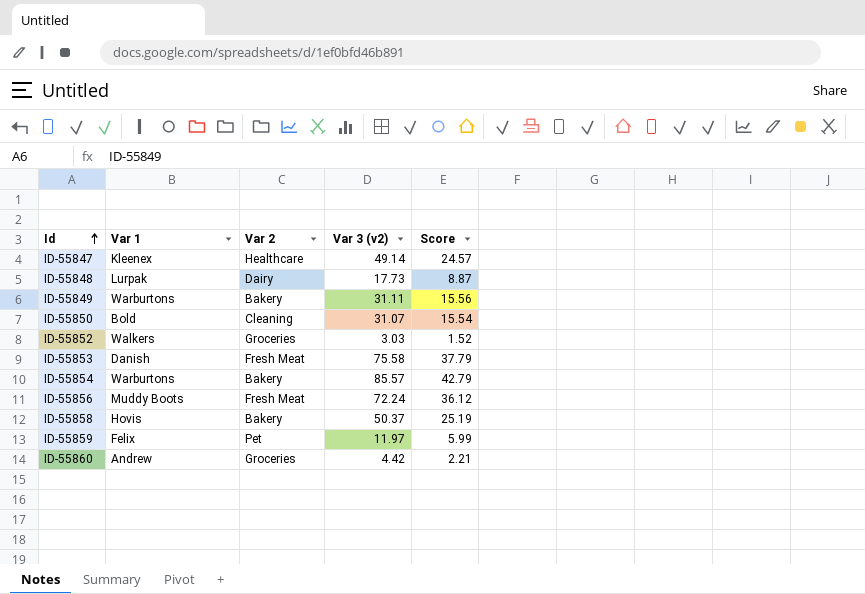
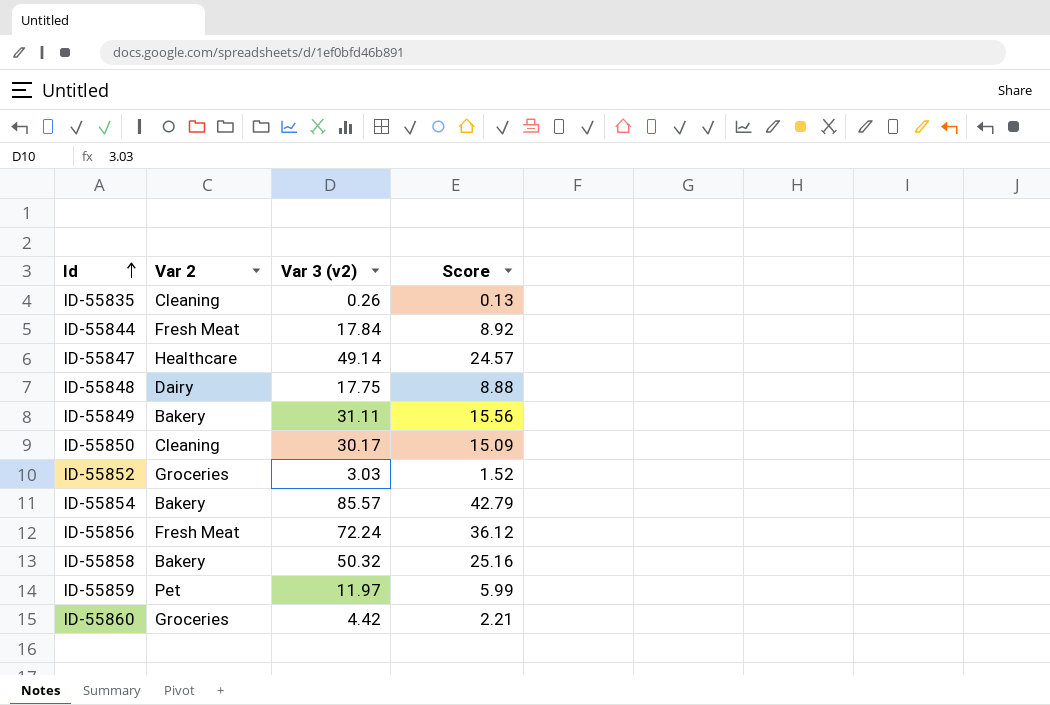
column Var 1 | position: 2 -> none
row ID-55853: Danish | Fresh Meat | 75.58 | 37.79 -> none
row ID-55835: none -> Cleaning | 0.26 | 0.13
row ID-55844: none -> Fresh Meat | 17.84 | 8.92
ID-55848 | Var 3 (v2): 17.73 -> 17.75
ID-55848 | Score: 8.87 -> 8.88
ID-55850 | Var 3 (v2): 31.07 -> 30.17
ID-55850 | Score: 15.54 -> 15.09
ID-55858 | Var 3 (v2): 50.37 -> 50.32
ID-55858 | Score: 25.19 -> 25.16

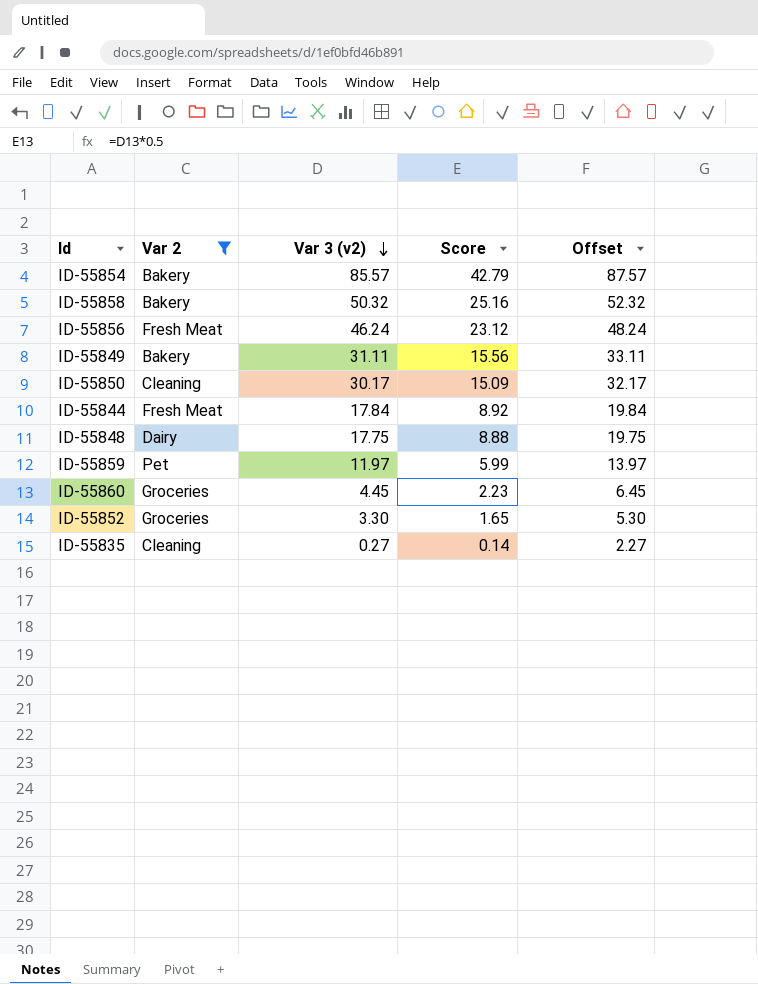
filter: none -> Var 2 != Healthcare
row order: Id ascending -> Var 3 (v2) descending
column Offset | formula: none -> [Var 3 (v2)] + 2
ID-55856 | Var 3 (v2): 72.24 -> 46.24
ID-55856 | Score: 36.12 -> 23.12
ID-55860 | Var 3 (v2): 4.42 -> 4.45
ID-55860 | Score: 2.21 -> 2.23
ID-55852 | Var 3 (v2): 3.03 -> 3.30
ID-55852 | Score: 1.52 -> 1.65
ID-55835 | Var 3 (v2): 0.26 -> 0.27
ID-55835 | Score: 0.13 -> 0.14

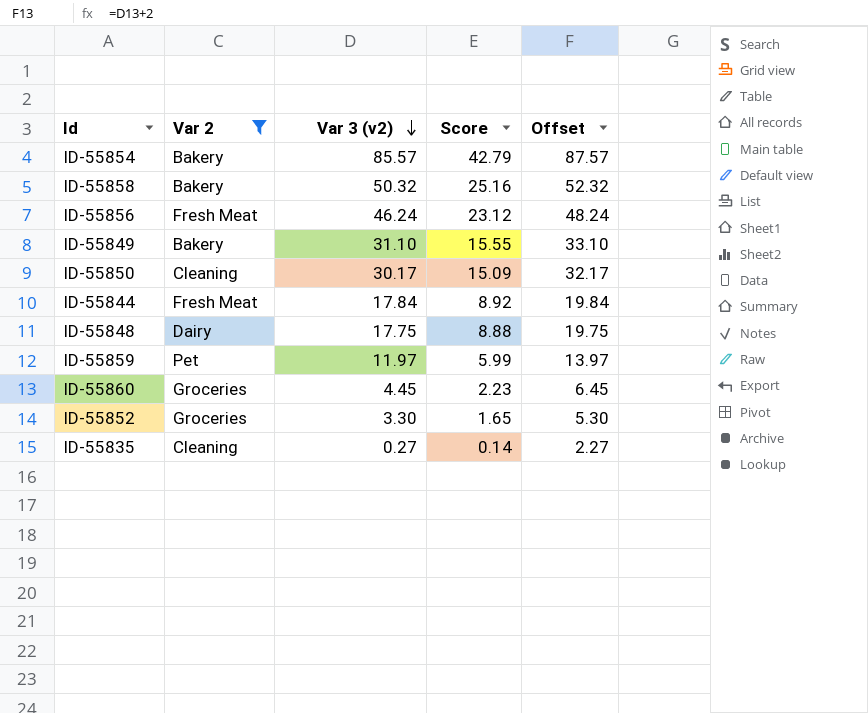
ID-55849 | Var 3 (v2): 31.11 -> 31.10
ID-55849 | Score: 15.56 -> 15.55
ID-55849 | Offset: 33.11 -> 33.10

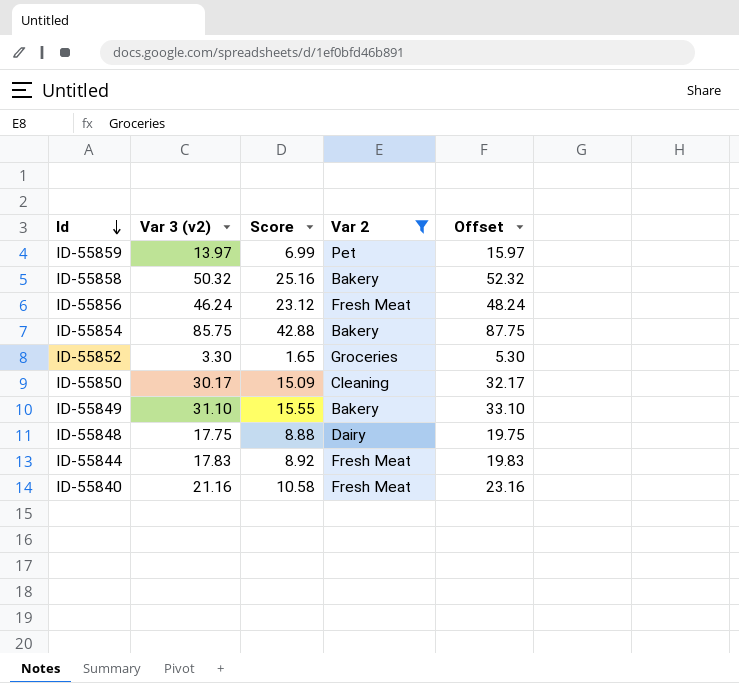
row order: Var 3 (v2) descending -> Id descending
column Var 2 | position: 2 -> 4
row ID-55860: Groceries | 4.45 | 2.23 | 6.45 -> none
row ID-55835: Cleaning | 0.27 | 0.14 | 2.27 -> none
ID-55859 | Var 3 (v2): 11.97 -> 13.97
ID-55859 | Score: 5.99 -> 6.99
ID-55859 | Offset: 13.97 -> 15.97
ID-55854 | Var 3 (v2): 85.57 -> 85.75
ID-55854 | Score: 42.79 -> 42.88
ID-55854 | Offset: 87.57 -> 87.75
ID-55844 | Var 3 (v2): 17.84 -> 17.83
ID-55844 | Offset: 19.84 -> 19.83
row ID-55840: none -> 21.16 | 10.58 | Fresh Meat | 23.16

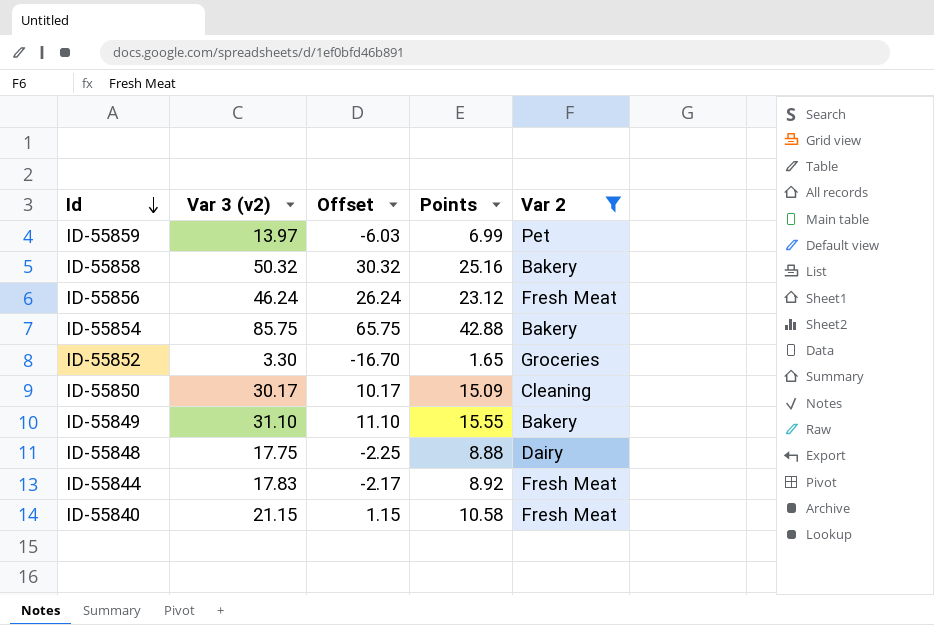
column Offset | formula: [Var 3 (v2)] + 2 -> [Var 3 (v2)] - 20
column Offset | position: 5 -> 3
column name: Score -> Points
ID-55840 | Var 3 (v2): 21.16 -> 21.15

